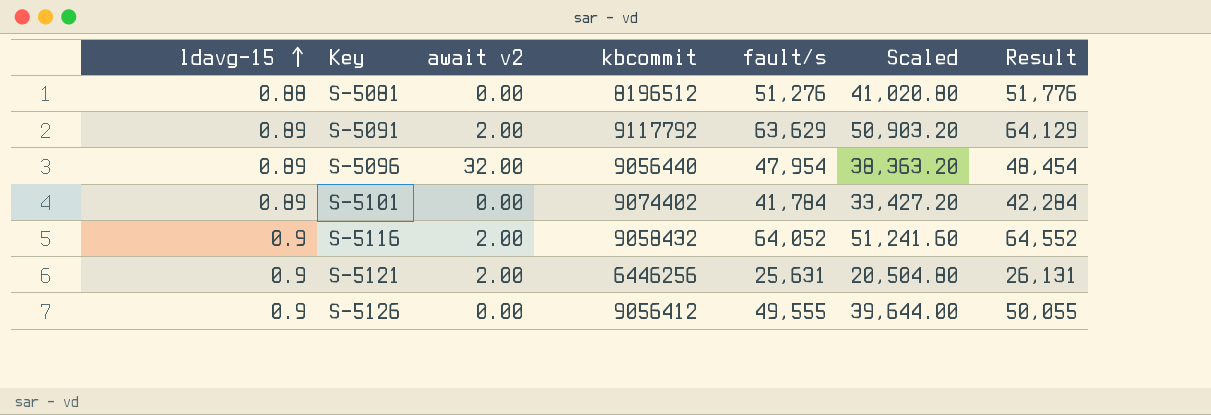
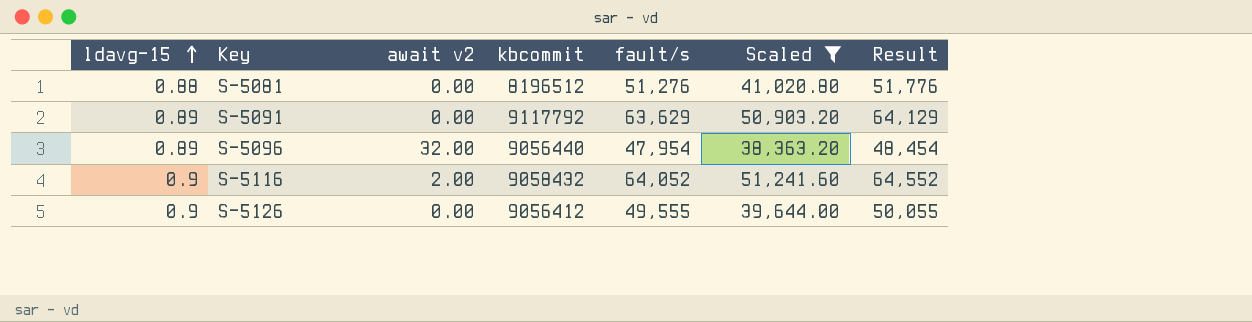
filter: none -> Scaled >= 38,363.20
S-5091 | await v2: 2.00 -> 0.00

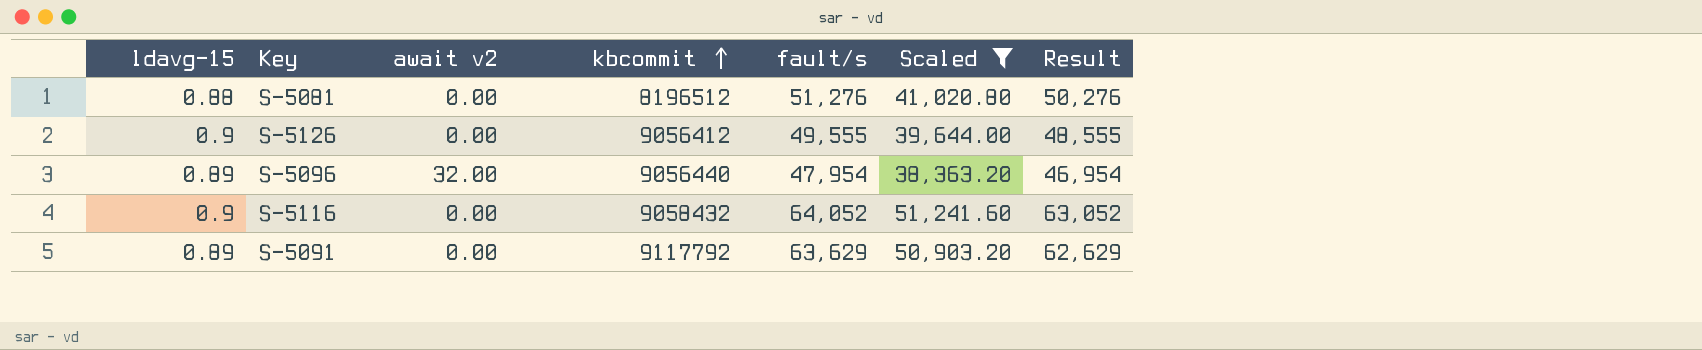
row order: ldavg-15 ascending -> kbcommit ascending
column Result | formula: [fault/s] + 500 -> [fault/s] - 1000
S-5116 | await v2: 2.00 -> 0.00

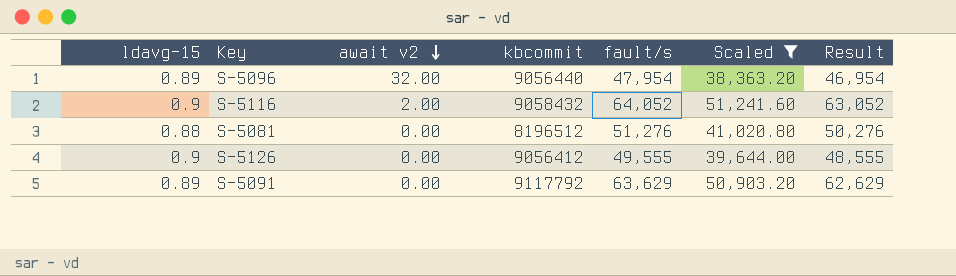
row order: kbcommit ascending -> await v2 descending
S-5116 | await v2: 0.00 -> 2.00

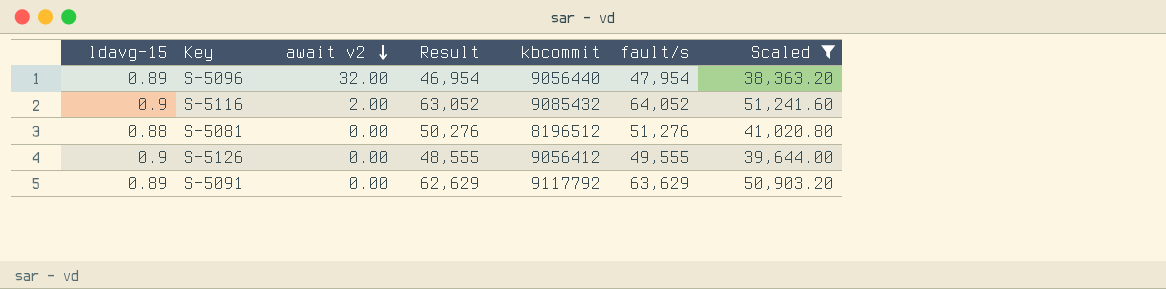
column Result | position: 7 -> 4
S-5116 | kbcommit: 9058432 -> 9085432

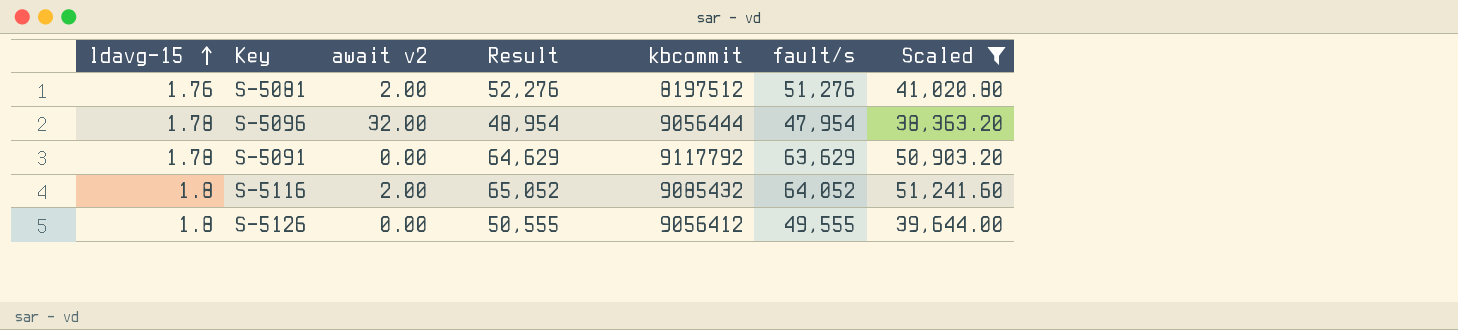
row order: await v2 descending -> ldavg-15 ascending
column Result | formula: [fault/s] - 1000 -> [fault/s] + 1000
S-5081 | ldavg-15: 0.88 -> 1.76
S-5081 | await v2: 0.00 -> 2.00
S-5081 | kbcommit: 8196512 -> 8197512
S-5096 | ldavg-15: 0.89 -> 1.78
S-5096 | kbcommit: 9056440 -> 9056444
S-5091 | ldavg-15: 0.89 -> 1.78
S-5116 | ldavg-15: 0.9 -> 1.8
S-5126 | ldavg-15: 0.9 -> 1.8

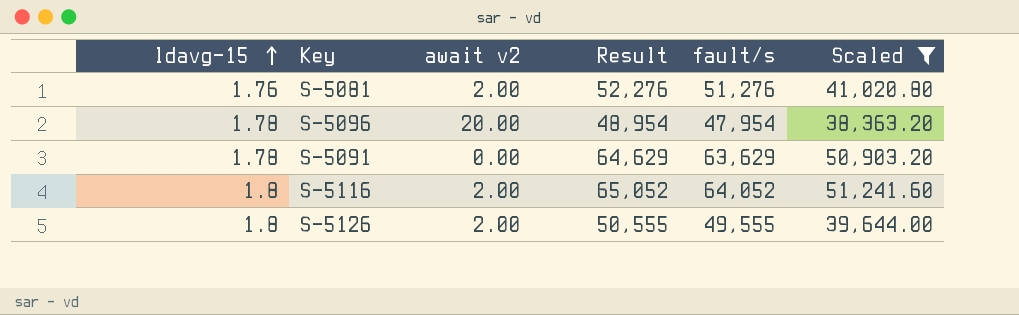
column kbcommit | position: 5 -> none
S-5096 | await v2: 32.00 -> 20.00
S-5126 | await v2: 0.00 -> 2.00

